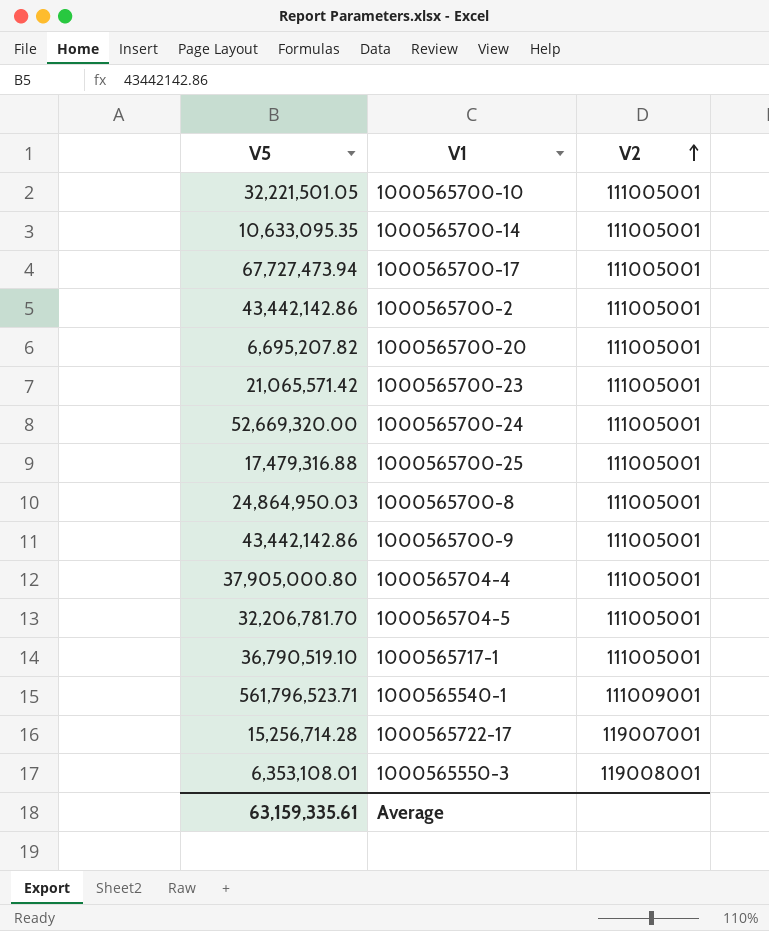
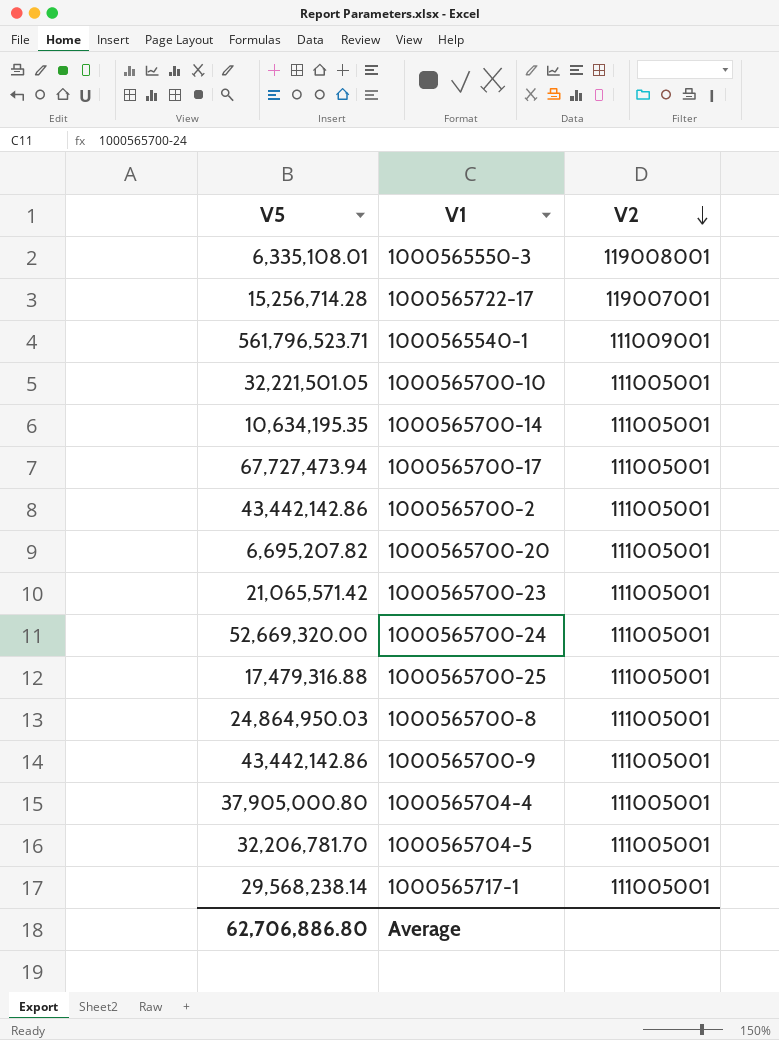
row order: V2 ascending -> V2 descending
1000565550-3 | V5: 6,353,108.01 -> 6,335,108.01
1000565700-14 | V5: 10,633,095.35 -> 10,634,195.35
1000565717-1 | V5: 36,790,519.10 -> 29,568,238.14
Average | V5: 63,159,335.61 -> 62,706,886.80

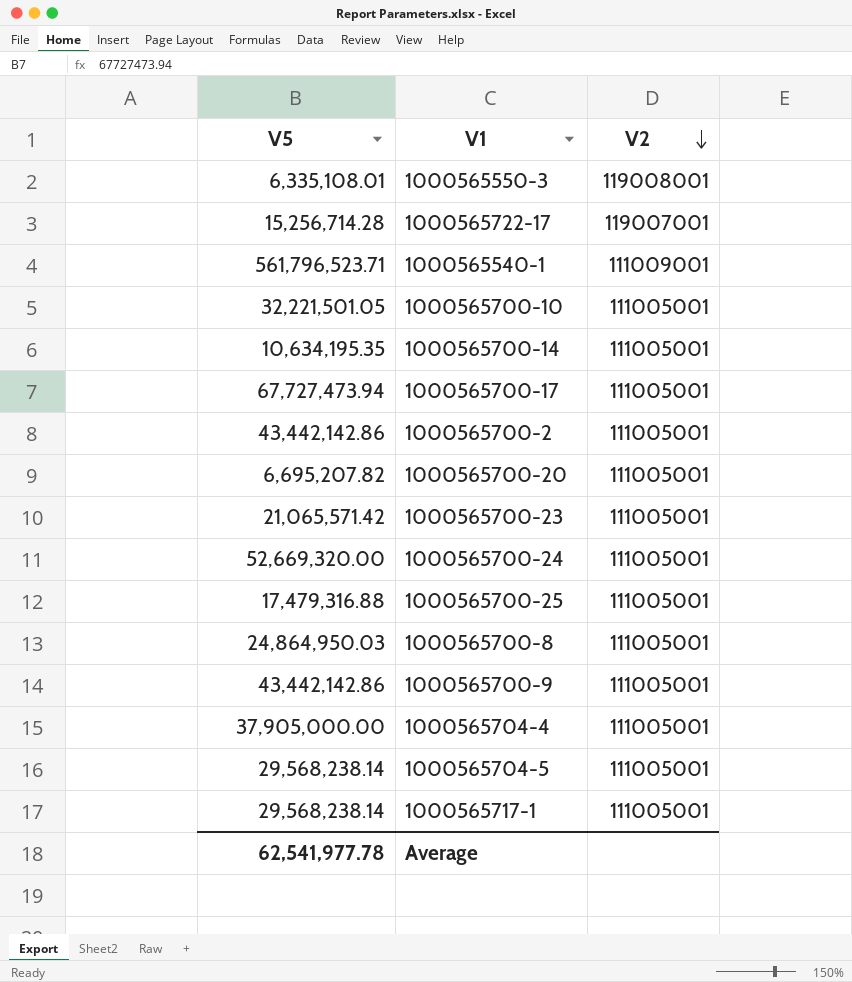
1000565704-4 | V5: 37,905,000.80 -> 37,905,000.00
1000565704-5 | V5: 32,206,781.70 -> 29,568,238.14
Average | V5: 62,706,886.80 -> 62,541,977.78

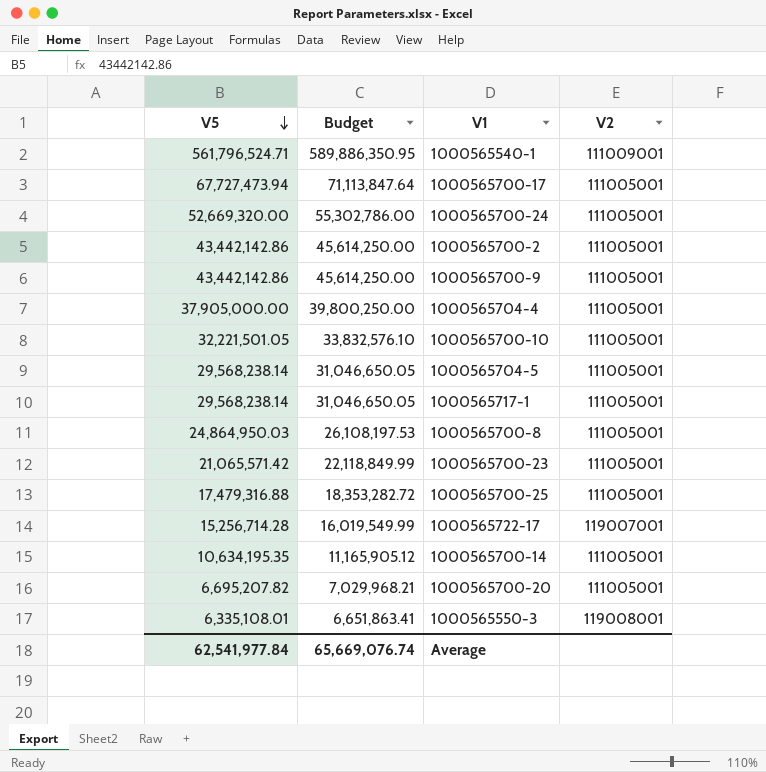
row order: V2 descending -> V5 descending
column Budget | formula: none -> [V5] * 1.05
1000565540-1 | V5: 561,796,523.71 -> 561,796,524.71
Average | V5: 62,541,977.78 -> 62,541,977.84

